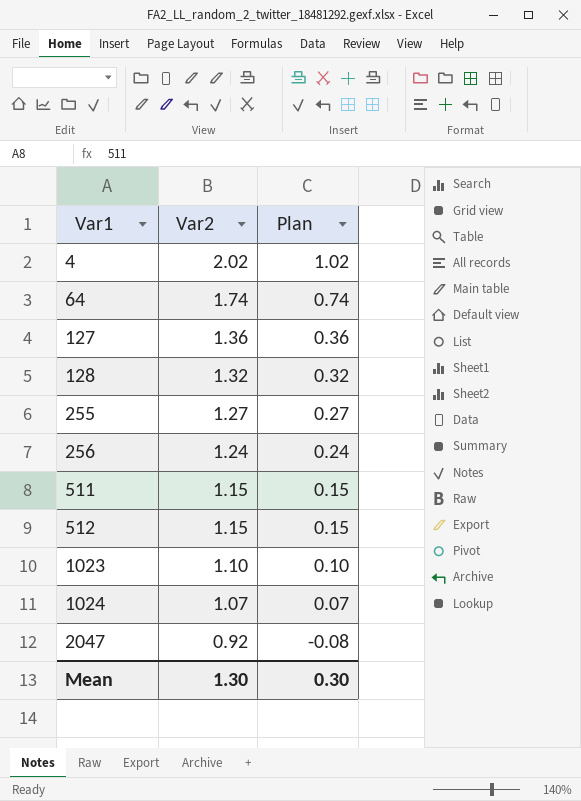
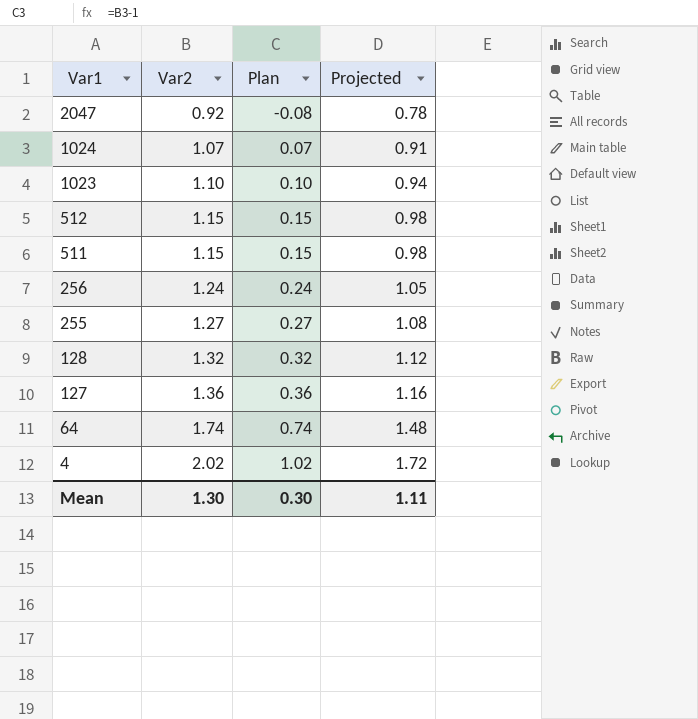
row order: Var1 ascending -> Var1 descending
column Projected | formula: none -> [Var2] * 0.85

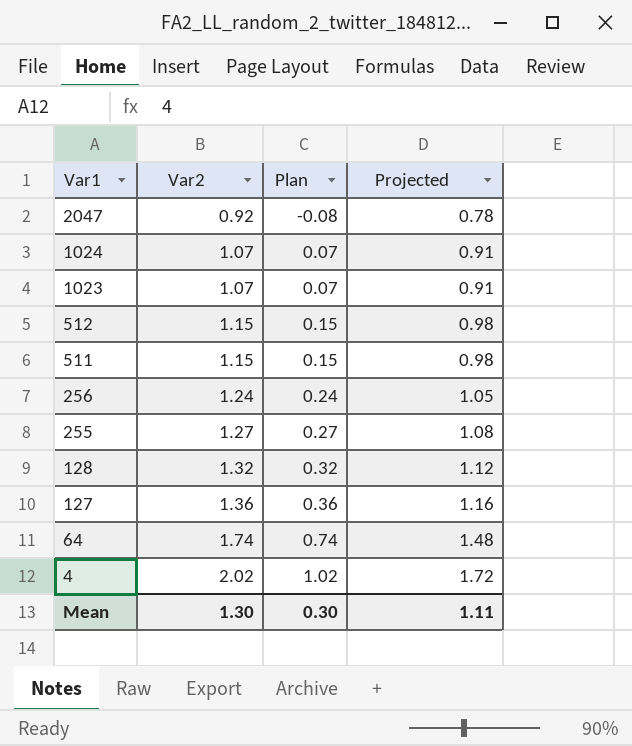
1023 | Var2: 1.10 -> 1.07
1023 | Plan: 0.10 -> 0.07
1023 | Projected: 0.94 -> 0.91

